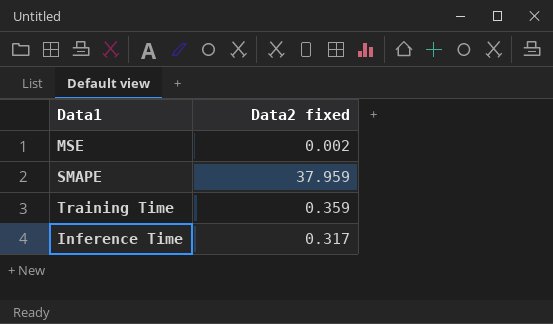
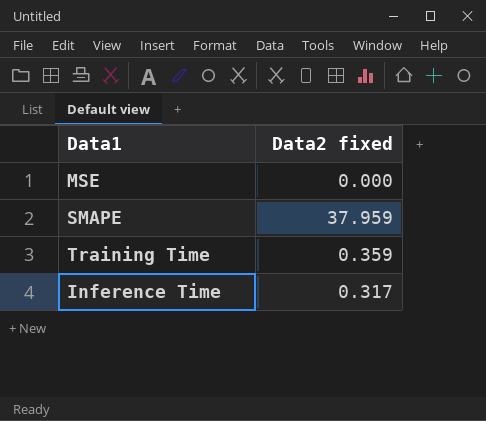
MSE | Data2 fixed: 0.002 -> 0.000

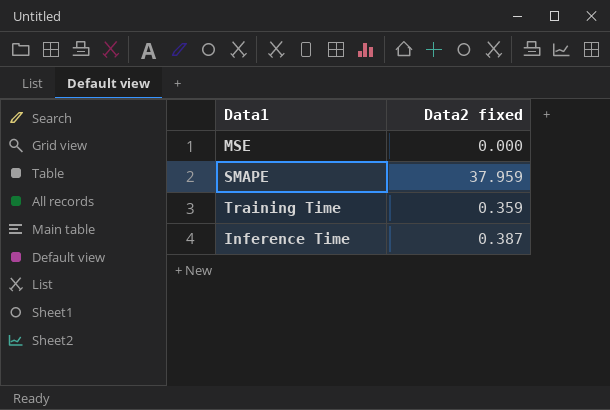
Inference Time | Data2 fixed: 0.317 -> 0.387

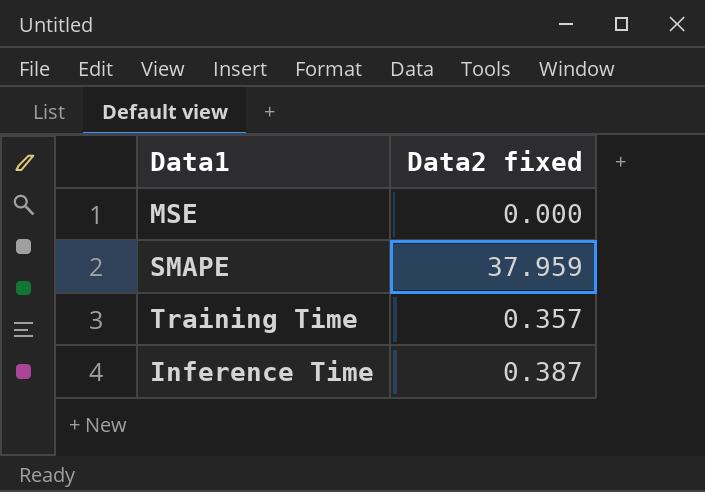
Training Time | Data2 fixed: 0.359 -> 0.357

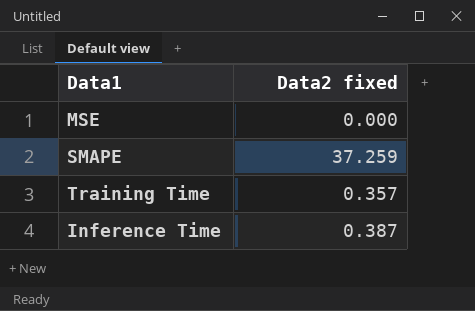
SMAPE | Data2 fixed: 37.959 -> 37.259

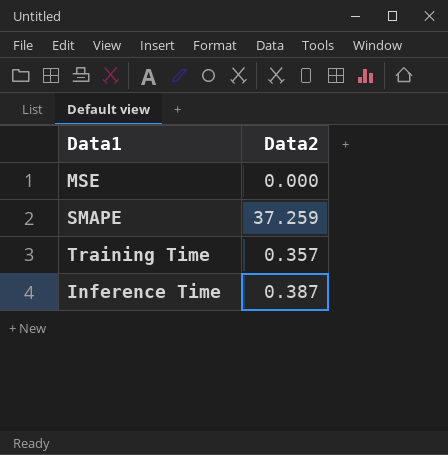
column name: Data2 fixed -> Data2

